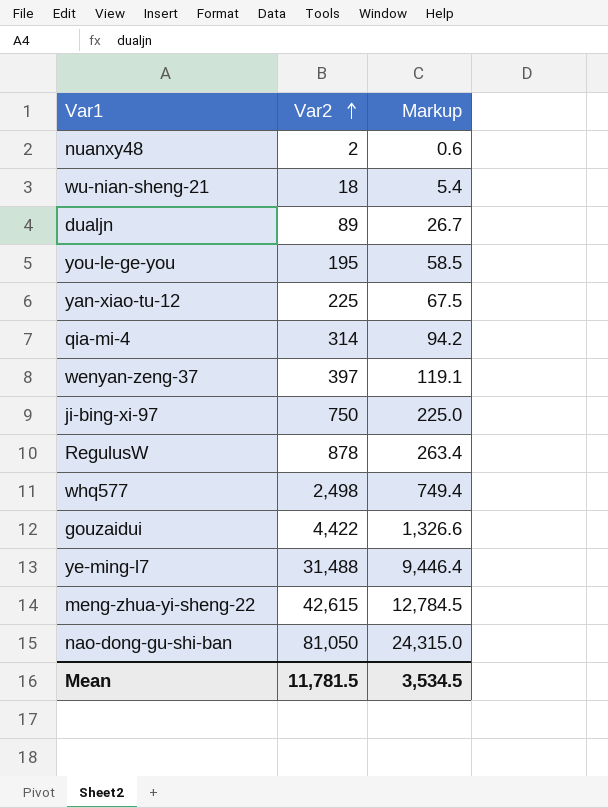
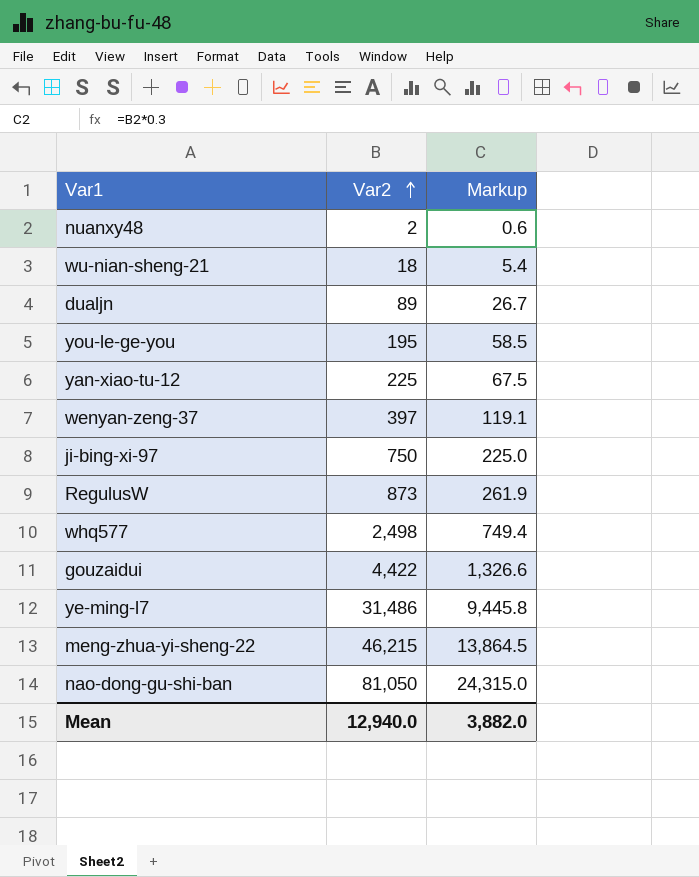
row qia-mi-4: 314 | 94.2 -> none
RegulusW | Var2: 878 -> 873
RegulusW | Markup: 263.4 -> 261.9
ye-ming-l7 | Var2: 31,488 -> 31,486
ye-ming-l7 | Markup: 9,446.4 -> 9,445.8
meng-zhua-yi-sheng-22 | Var2: 42,615 -> 46,215
meng-zhua-yi-sheng-22 | Markup: 12,784.5 -> 13,864.5
Mean | Var2: 11,781.5 -> 12,940.0
Mean | Markup: 3,534.5 -> 3,882.0

